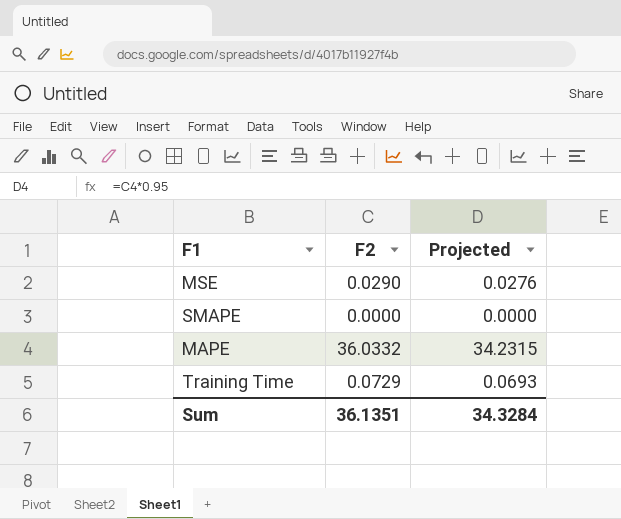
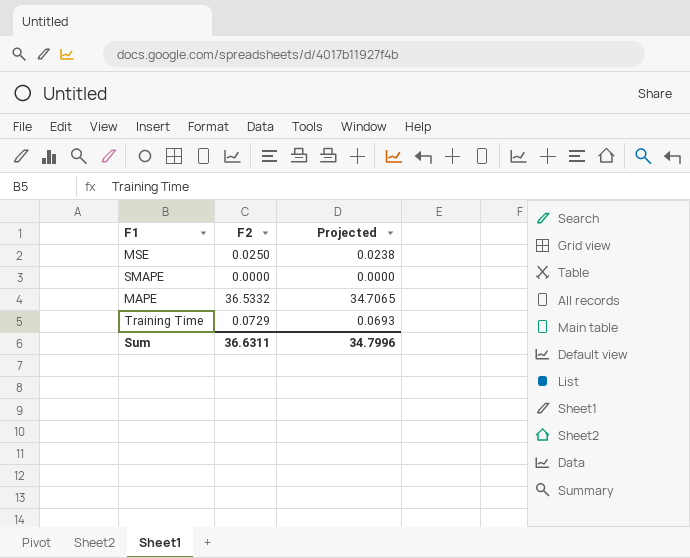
MSE | F2: 0.0290 -> 0.0250
MSE | Projected: 0.0276 -> 0.0238
MAPE | F2: 36.0332 -> 36.5332
MAPE | Projected: 34.2315 -> 34.7065
Sum | F2: 36.1351 -> 36.6311
Sum | Projected: 34.3284 -> 34.7996

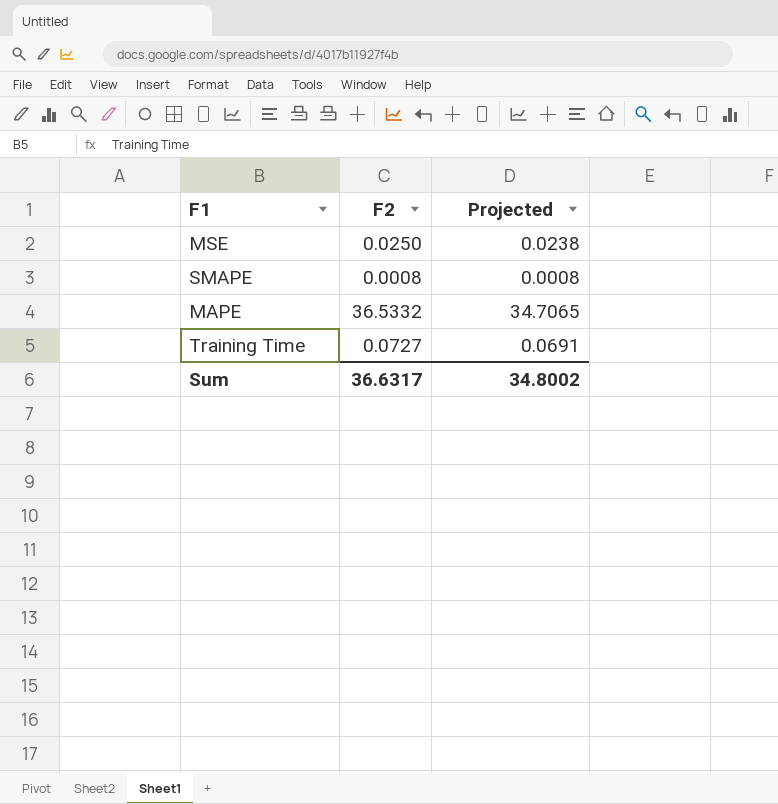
SMAPE | F2: 0.0000 -> 0.0008
SMAPE | Projected: 0.0000 -> 0.0008
Training Time | F2: 0.0729 -> 0.0727
Training Time | Projected: 0.0693 -> 0.0691
Sum | F2: 36.6311 -> 36.6317
Sum | Projected: 34.7996 -> 34.8002

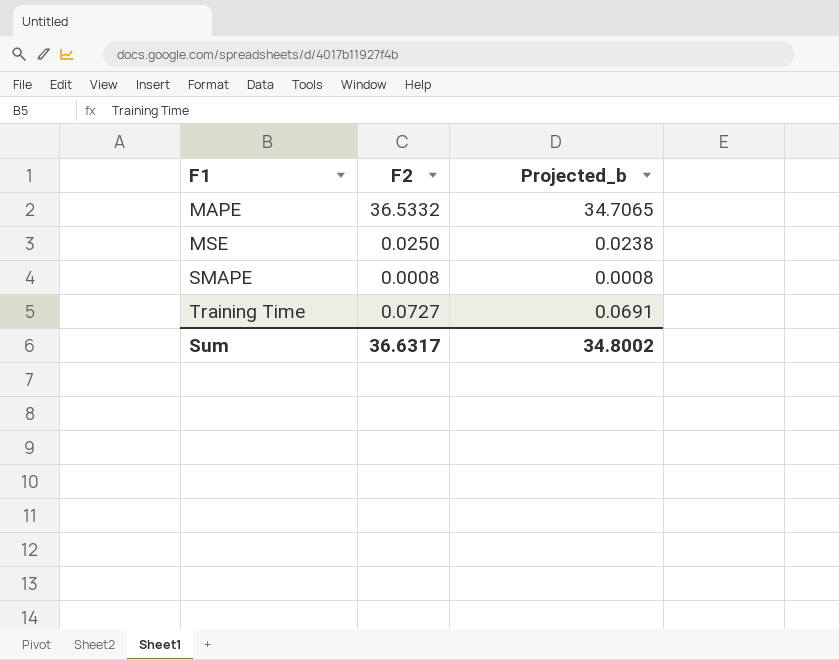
row order: none -> F1 ascending
column name: Projected -> Projected_b

